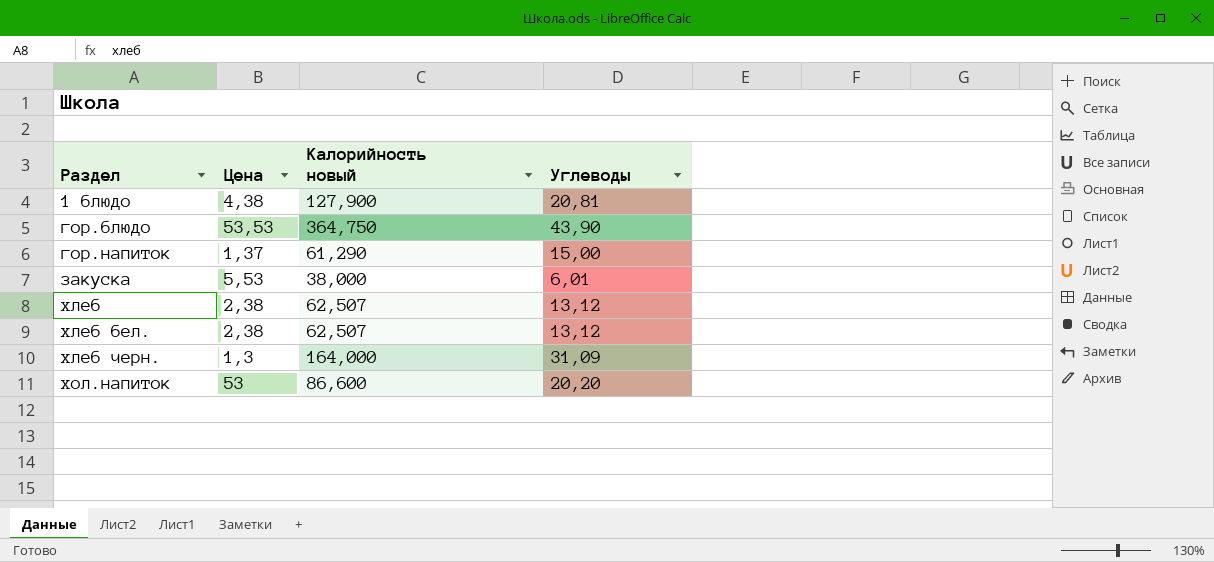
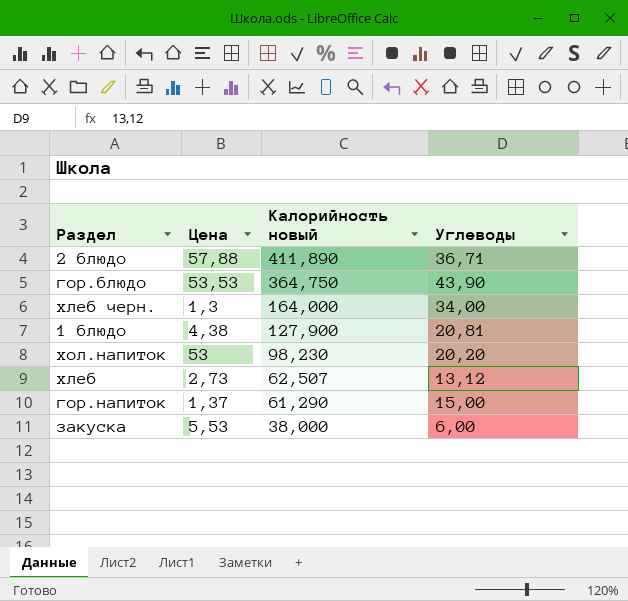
row order: Раздел ascending -> Калорийность новый descending
row хлеб бел.: 2,38 | 62,507 | 13,12 -> none
row 2 блюдо: none -> 57,88 | 411,890 | 36,71
хлеб черн. | Углеводы: 31,09 -> 34,00
хол.напиток | Калорийность новый: 86,600 -> 98,230
хлеб | Цена: 2,38 -> 2,73
закуска | Углеводы: 6,01 -> 6,00

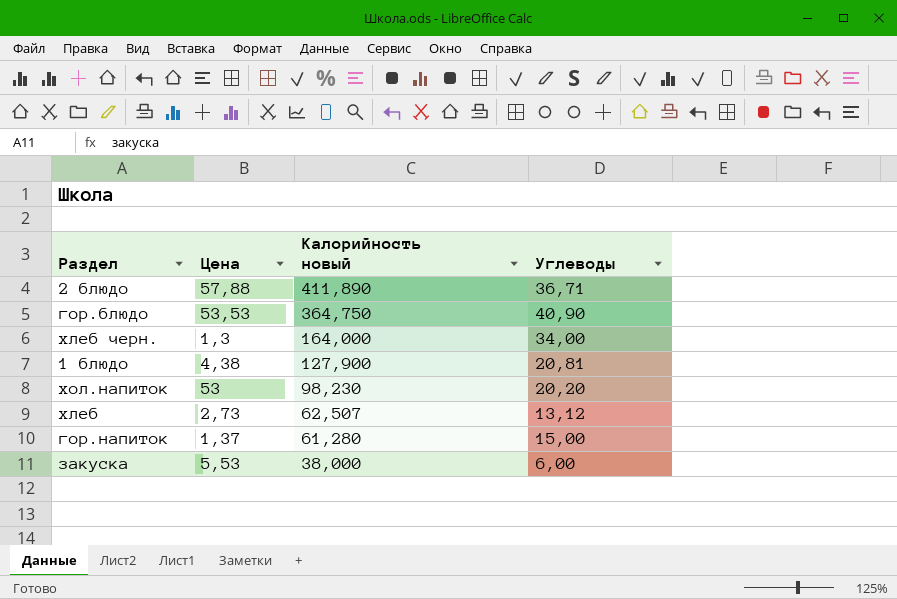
гор.блюдо | Углеводы: 43,90 -> 40,90
гор.напиток | Калорийность новый: 61,290 -> 61,280

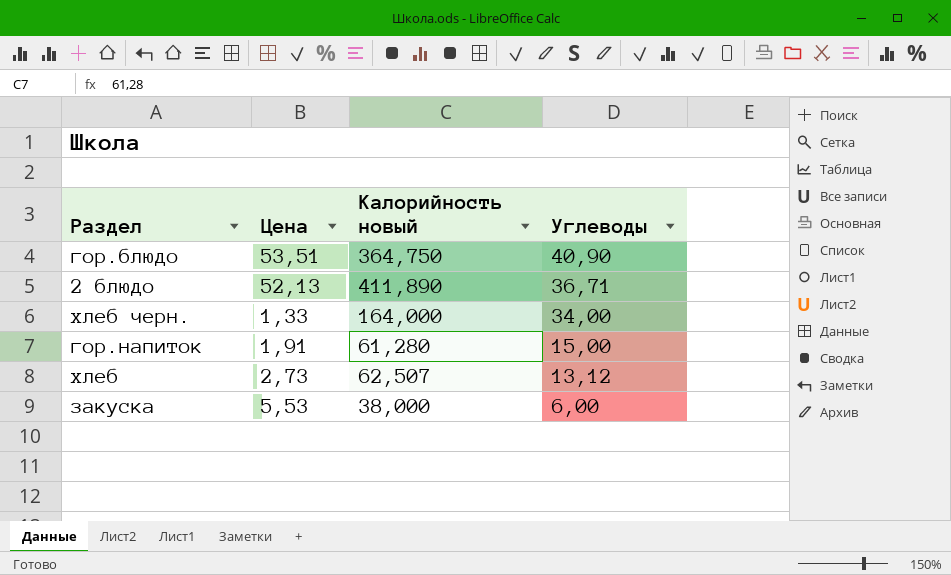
row order: Калорийность новый descending -> Углеводы descending
row 1 блюдо: 4,38 | 127,900 | 20,81 -> none
row хол.напиток: 53 | 98,230 | 20,20 -> none
гор.блюдо | Цена: 53,53 -> 53,51
2 блюдо | Цена: 57,88 -> 52,13
хлеб черн. | Цена: 1,3 -> 1,33
гор.напиток | Цена: 1,37 -> 1,91

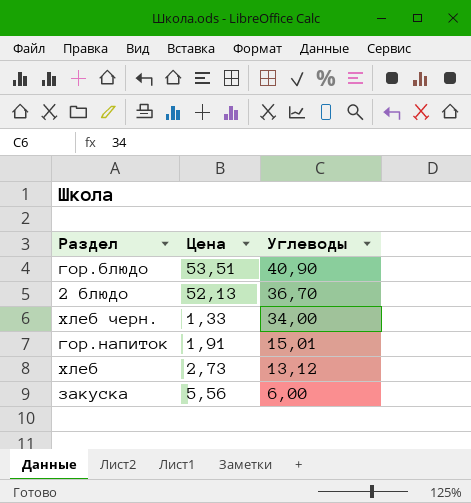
column Калорийность новый | position: 3 -> none
2 блюдо | Углеводы: 36,71 -> 36,70
гор.напиток | Углеводы: 15,00 -> 15,01
закуска | Цена: 5,53 -> 5,56

